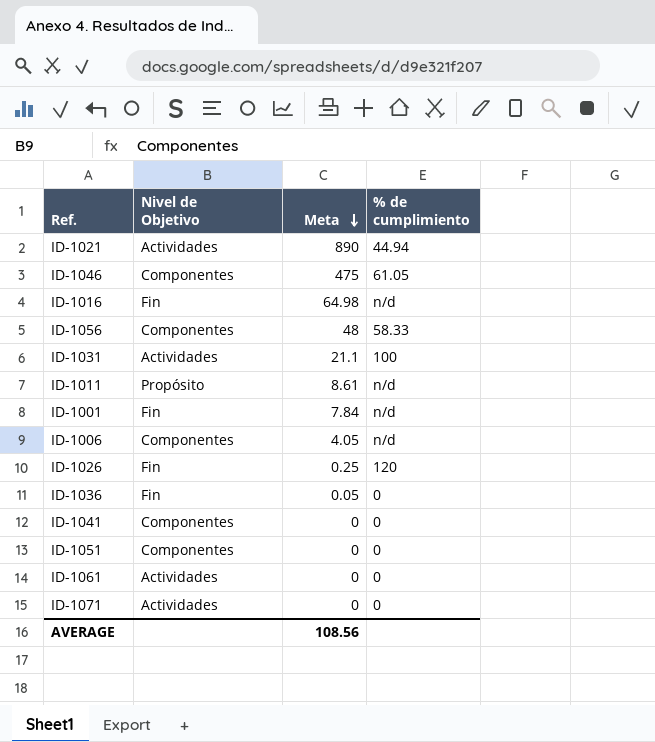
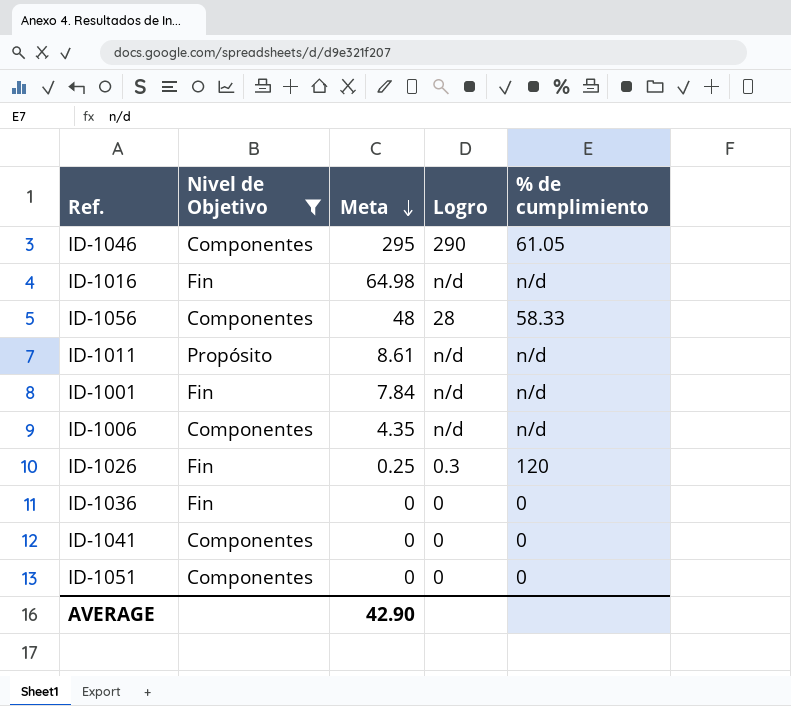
filter: none -> Nivel de Objetivo != Actividades
column Logro | position: none -> 4
ID-1046 | Meta: 475 -> 295
ID-1006 | Meta: 4.05 -> 4.35
ID-1036 | Meta: 0.05 -> 0
AVERAGE | Meta: 108.56 -> 42.90

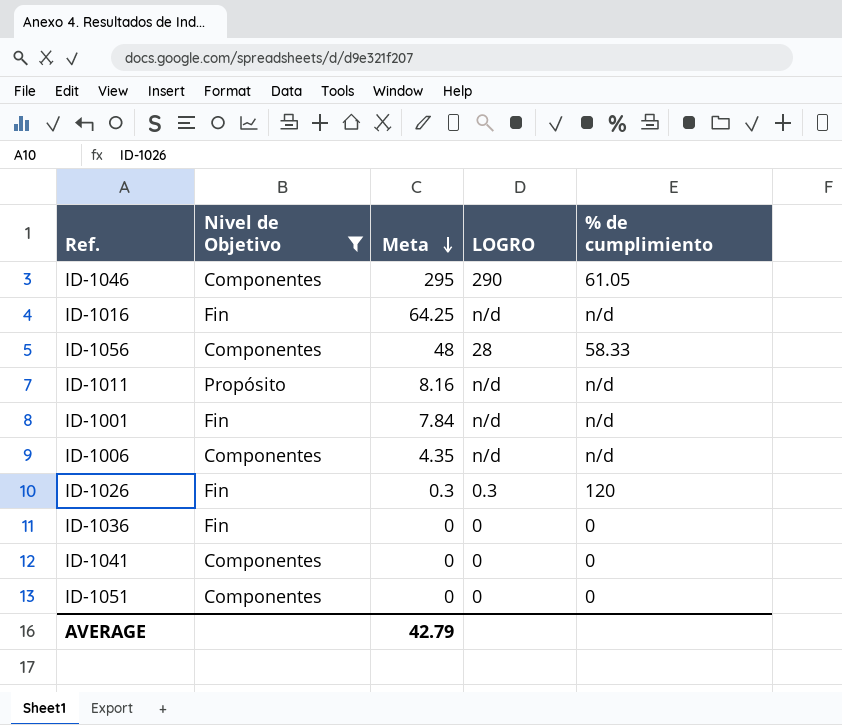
column name: Logro -> LOGRO
ID-1016 | Meta: 64.98 -> 64.25
ID-1011 | Meta: 8.61 -> 8.16
ID-1026 | Meta: 0.25 -> 0.3
AVERAGE | Meta: 42.90 -> 42.79

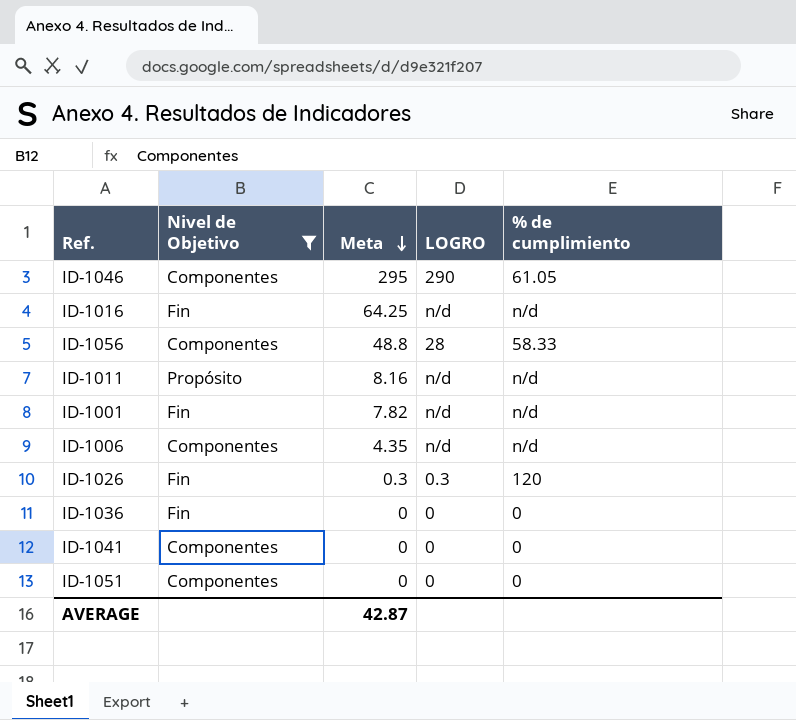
ID-1056 | Meta: 48 -> 48.8
ID-1001 | Meta: 7.84 -> 7.82
AVERAGE | Meta: 42.79 -> 42.87

